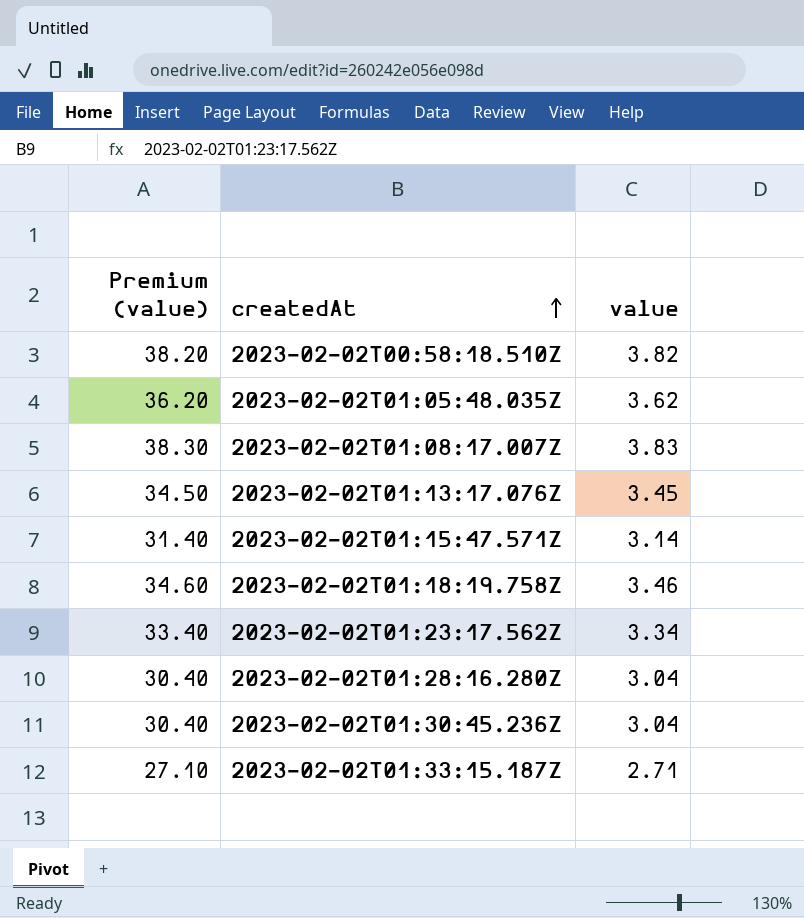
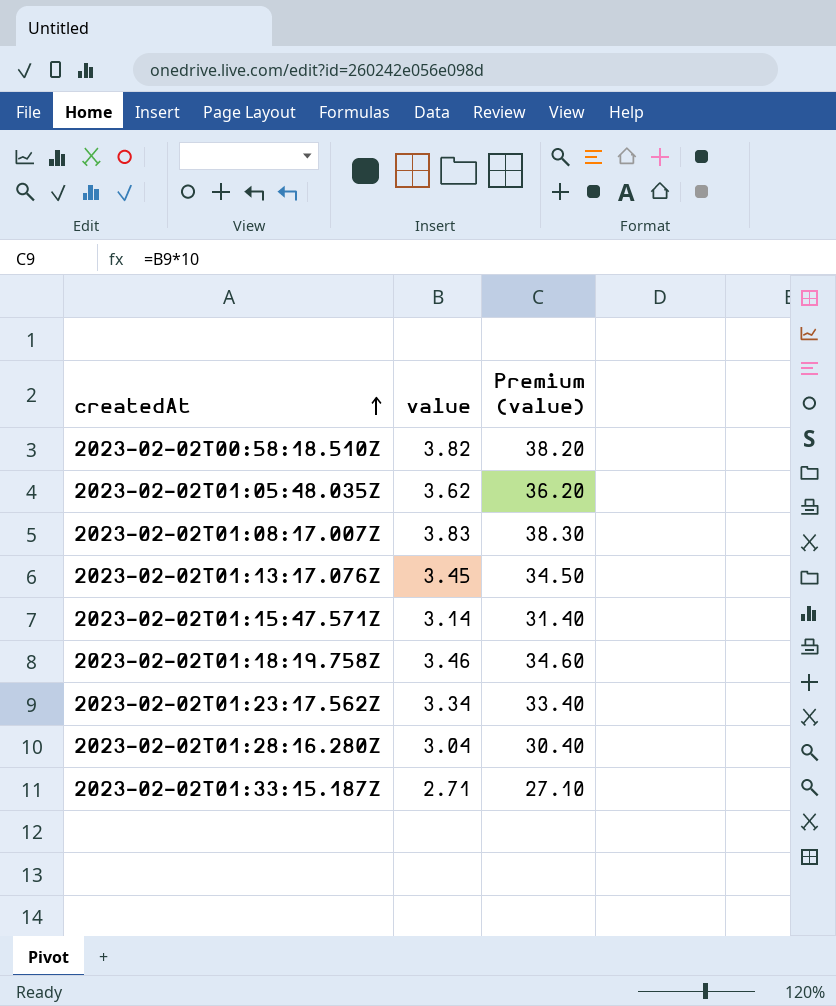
column Premium (value) | position: 1 -> 3
row 2023-02-02T01:30:45.236Z: 30.40 | 3.04 -> none

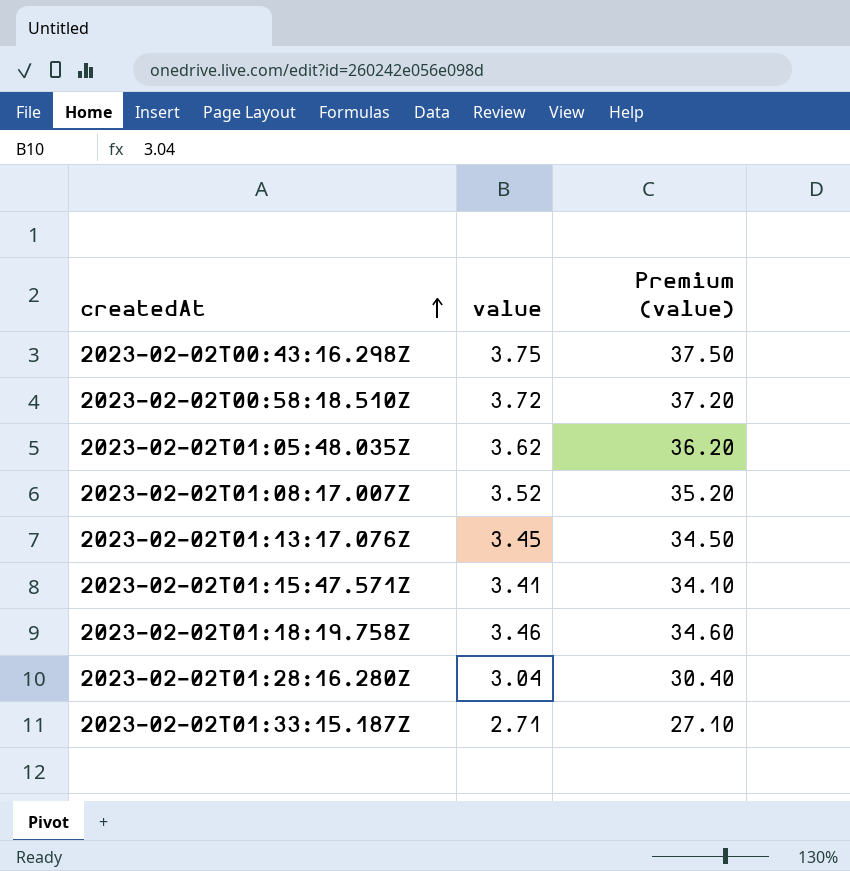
row 2023-02-02T01:23:17.562Z: 3.34 | 33.40 -> none
row 2023-02-02T00:43:16.298Z: none -> 3.75 | 37.50
2023-02-02T00:58:18.510Z | value: 3.82 -> 3.72
2023-02-02T00:58:18.510Z | Premium (value): 38.20 -> 37.20
2023-02-02T01:08:17.007Z | value: 3.83 -> 3.52
2023-02-02T01:08:17.007Z | Premium (value): 38.30 -> 35.20
2023-02-02T01:15:47.571Z | value: 3.14 -> 3.41
2023-02-02T01:15:47.571Z | Premium (value): 31.40 -> 34.10

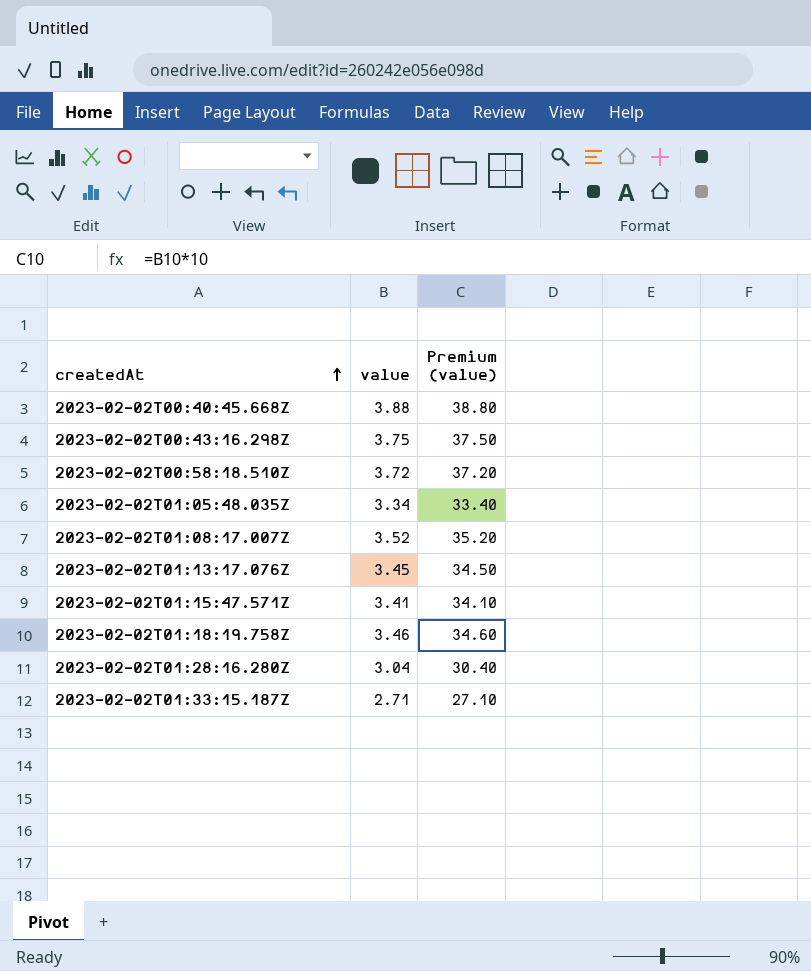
row 2023-02-02T00:40:45.668Z: none -> 3.88 | 38.80
2023-02-02T01:05:48.035Z | value: 3.62 -> 3.34
2023-02-02T01:05:48.035Z | Premium (value): 36.20 -> 33.40

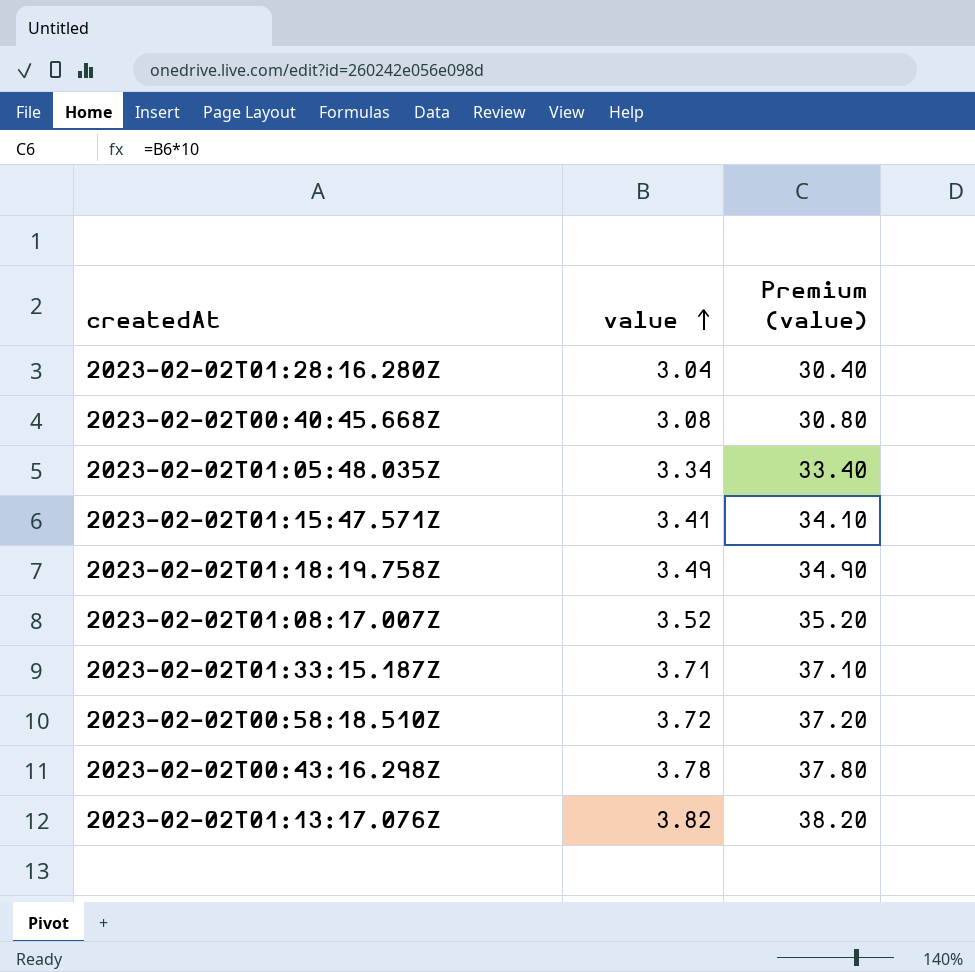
row order: createdAt ascending -> value ascending
2023-02-02T00:40:45.668Z | value: 3.88 -> 3.08
2023-02-02T00:40:45.668Z | Premium (value): 38.80 -> 30.80
2023-02-02T01:18:19.758Z | value: 3.46 -> 3.49
2023-02-02T01:18:19.758Z | Premium (value): 34.60 -> 34.90
2023-02-02T01:33:15.187Z | value: 2.71 -> 3.71
2023-02-02T01:33:15.187Z | Premium (value): 27.10 -> 37.10
2023-02-02T00:43:16.298Z | value: 3.75 -> 3.78
2023-02-02T00:43:16.298Z | Premium (value): 37.50 -> 37.80
2023-02-02T01:13:17.076Z | value: 3.45 -> 3.82
2023-02-02T01:13:17.076Z | Premium (value): 34.50 -> 38.20

